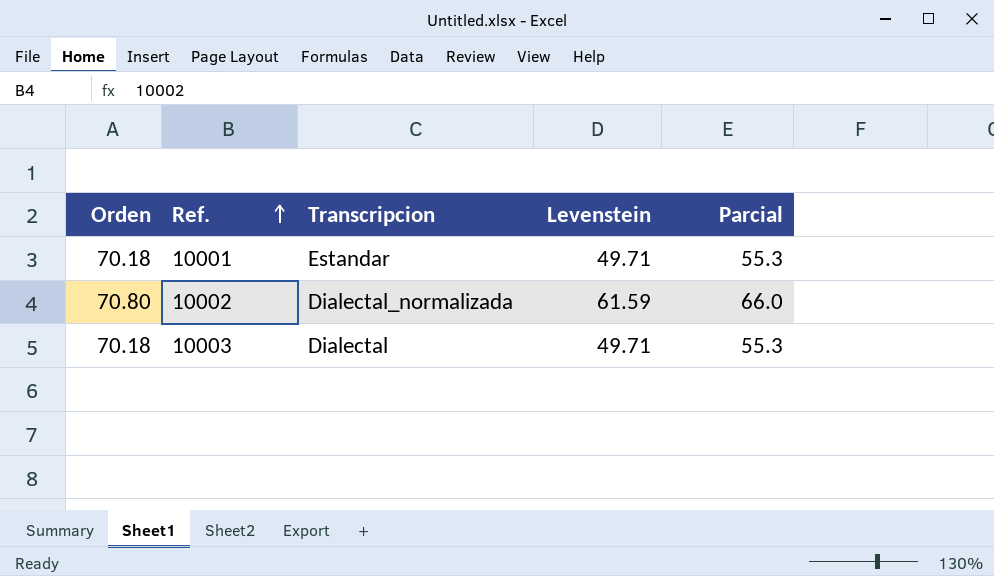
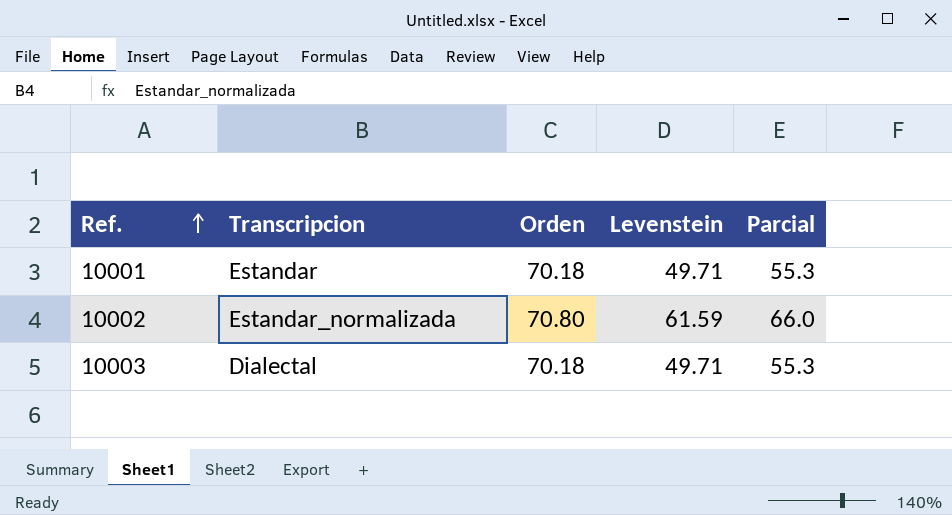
column Orden | position: 1 -> 3
10002 | Transcripcion: Dialectal_normalizada -> Estandar_normalizada

